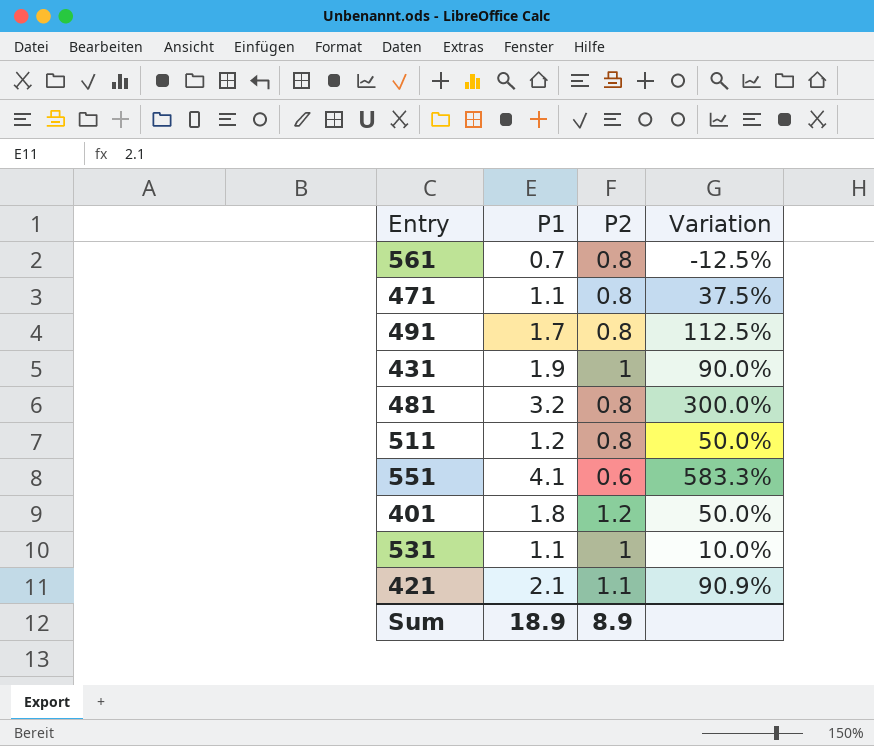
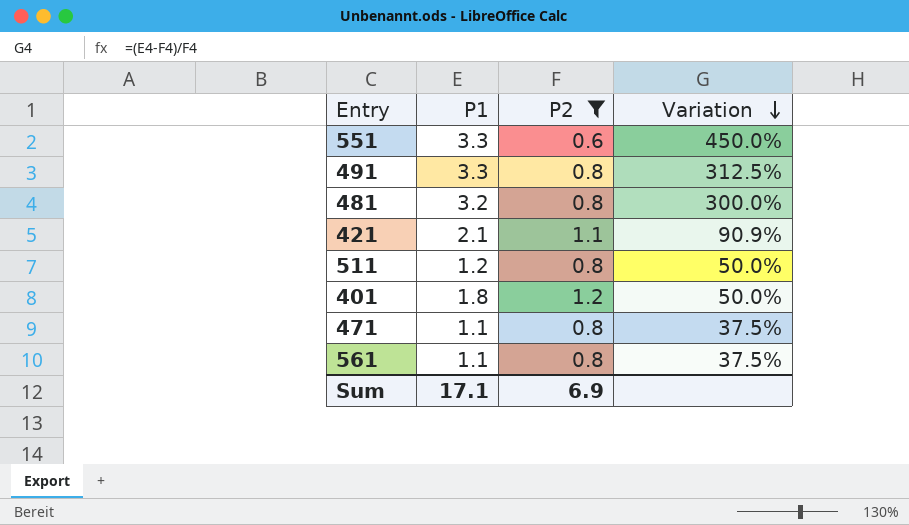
filter: none -> P2 != 1
row order: none -> Variation descending
551 | P1: 4.1 -> 3.3
551 | Variation: 583.3% -> 450.0%
491 | P1: 1.7 -> 3.3
491 | Variation: 112.5% -> 312.5%
561 | P1: 0.7 -> 1.1
561 | Variation: -12.5% -> 37.5%
Sum | P1: 18.9 -> 17.1
Sum | P2: 8.9 -> 6.9

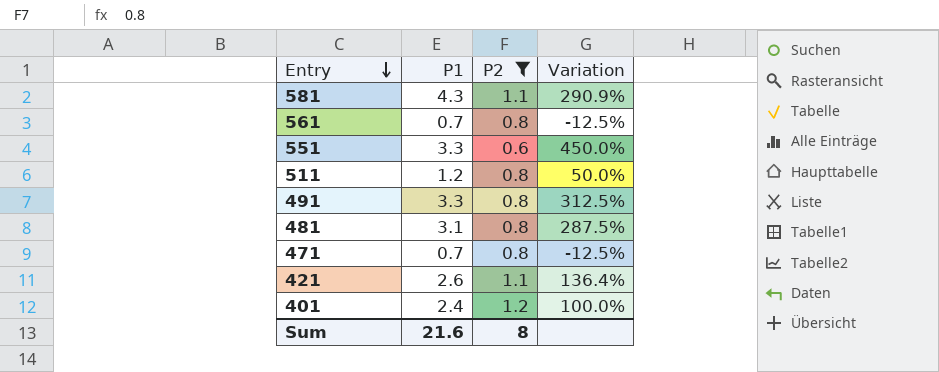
row order: Variation descending -> Entry descending
row 581: none -> 4.3 | 1.1 | 290.9%
561 | P1: 1.1 -> 0.7
561 | Variation: 37.5% -> -12.5%
481 | P1: 3.2 -> 3.1
481 | Variation: 300.0% -> 287.5%
471 | P1: 1.1 -> 0.7
471 | Variation: 37.5% -> -12.5%
421 | P1: 2.1 -> 2.6
421 | Variation: 90.9% -> 136.4%
401 | P1: 1.8 -> 2.4
401 | Variation: 50.0% -> 100.0%
Sum | P1: 17.1 -> 21.6
Sum | P2: 6.9 -> 8

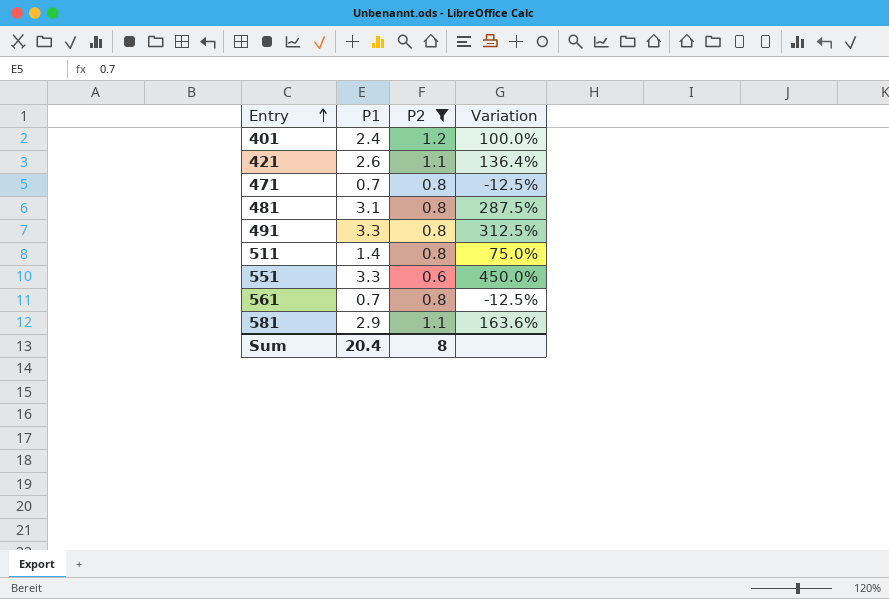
row order: Entry descending -> Entry ascending
511 | P1: 1.2 -> 1.4
511 | Variation: 50.0% -> 75.0%
581 | P1: 4.3 -> 2.9
581 | Variation: 290.9% -> 163.6%
Sum | P1: 21.6 -> 20.4

